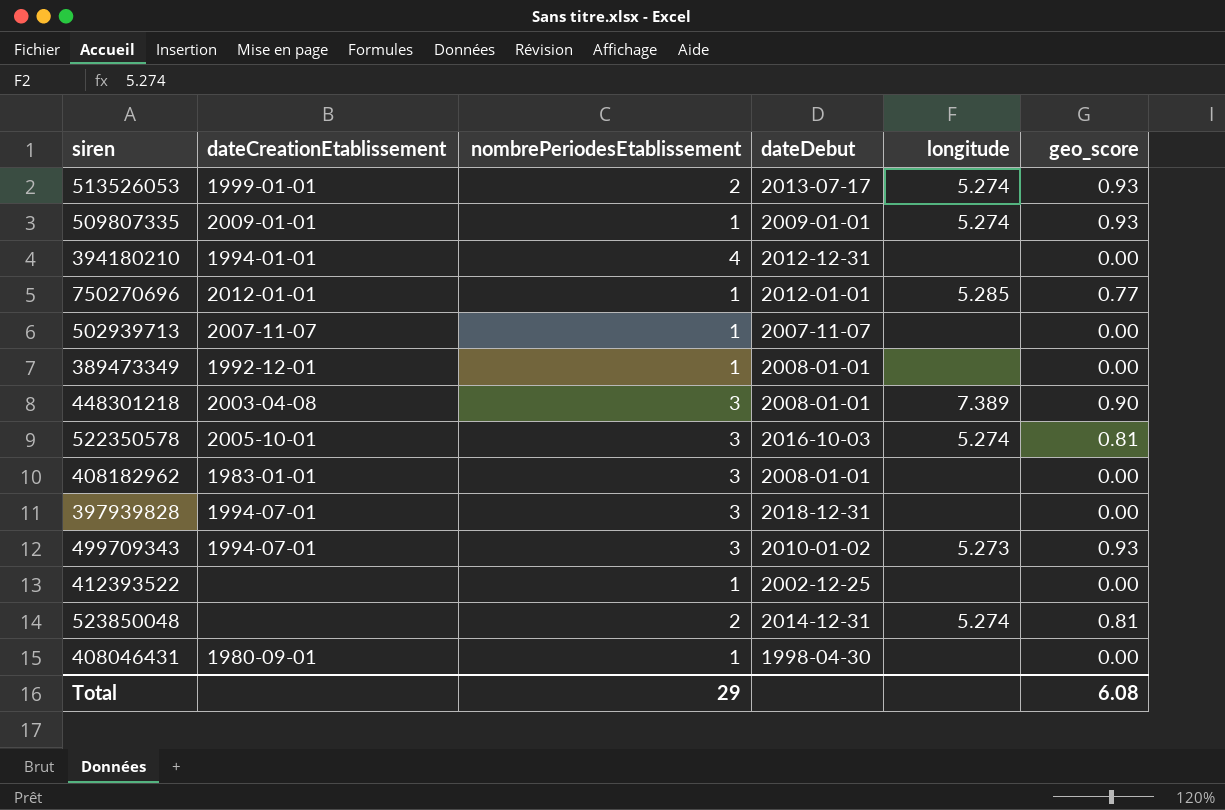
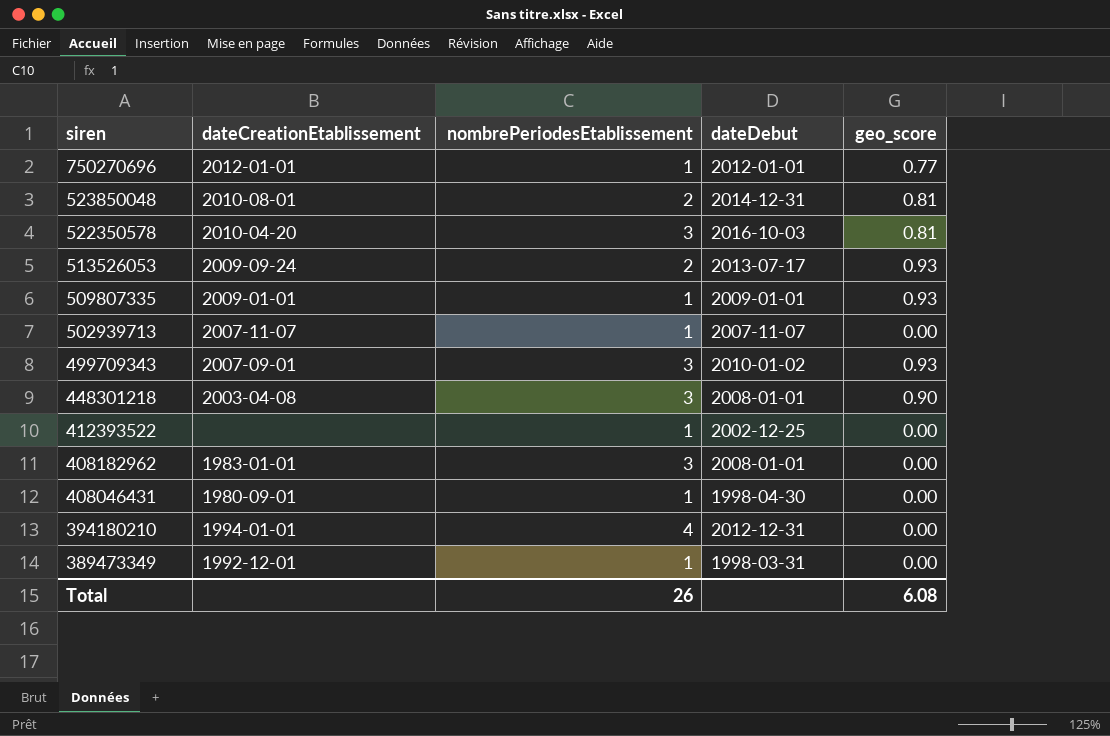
row order: none -> siren descending
column longitude | position: 5 -> none
row 397939828: 1994-07-01 | 3 | 2018-12-31 | none | 0.00 -> none
523850048 | dateCreationEtablissement: none -> 2010-08-01
522350578 | dateCreationEtablissement: 2005-10-01 -> 2010-04-20
513526053 | dateCreationEtablissement: 1999-01-01 -> 2009-09-24
499709343 | dateCreationEtablissement: 1994-07-01 -> 2007-09-01
389473349 | dateDebut: 2008-01-01 -> 1998-03-31
Total | nombrePeriodesEtablissement: 29 -> 26

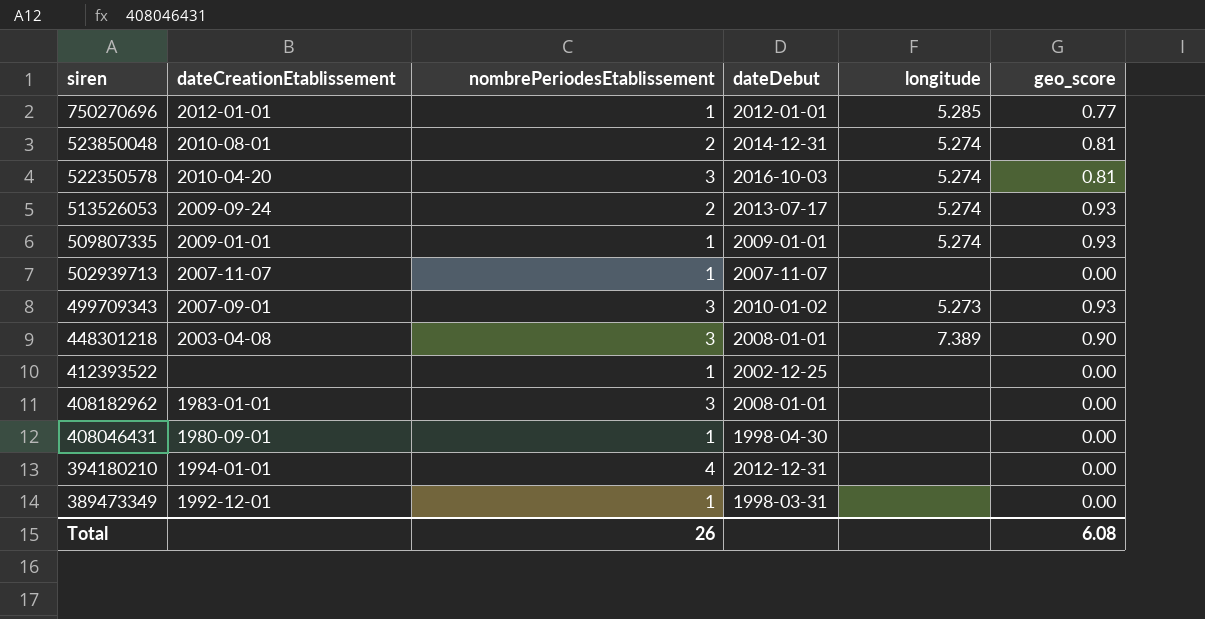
column longitude | position: none -> 5

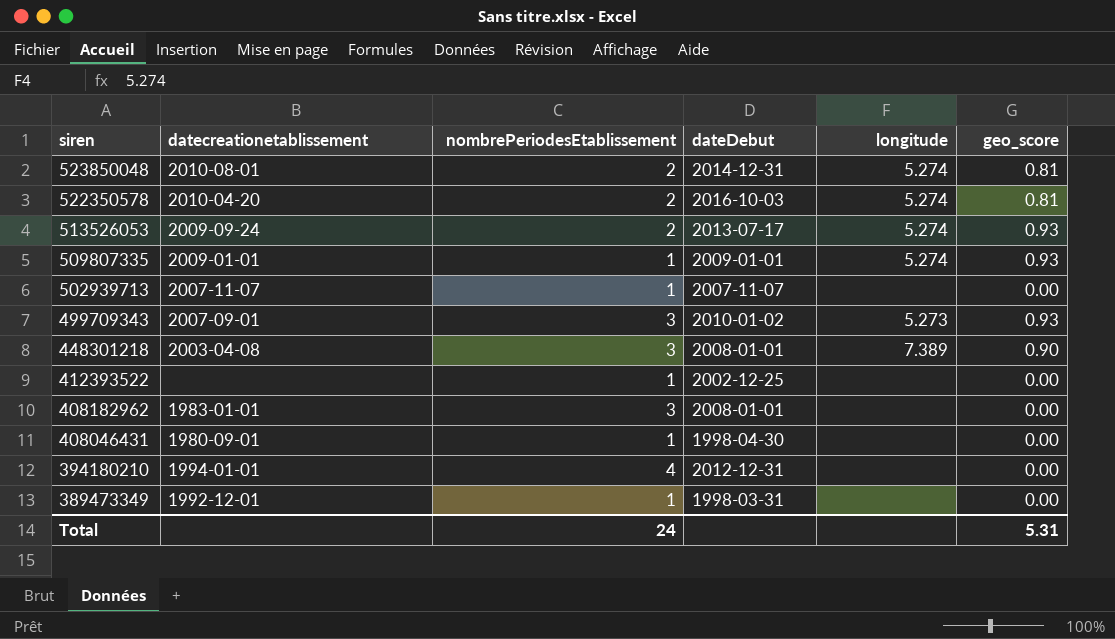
column name: dateCreationEtablissement -> datecreationetablissement
row 750270696: 2012-01-01 | 1 | 2012-01-01 | 5.285 | 0.77 -> none
522350578 | nombrePeriodesEtablissement: 3 -> 2
Total | nombrePeriodesEtablissement: 26 -> 24
Total | geo_score: 6.08 -> 5.31

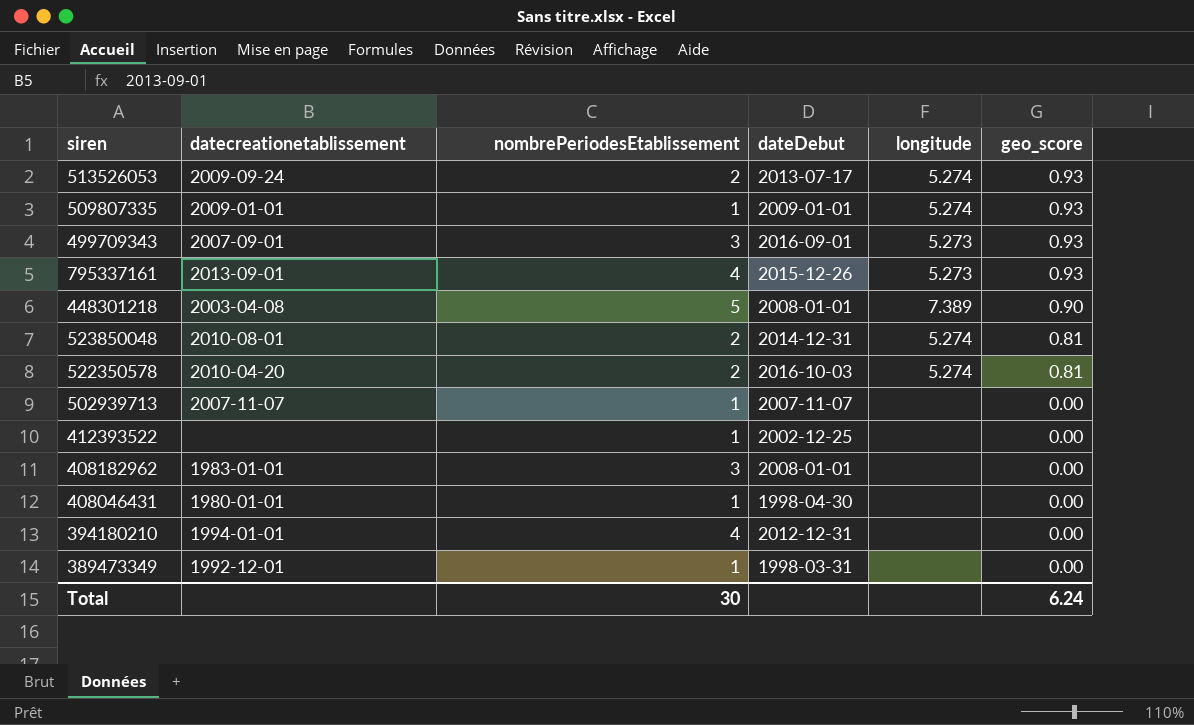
row order: siren descending -> geo_score descending
499709343 | dateDebut: 2010-01-02 -> 2016-09-01
row 795337161: none -> 2013-09-01 | 4 | 2015-12-26 | 5.273 | 0.93
448301218 | nombrePeriodesEtablissement: 3 -> 5
408046431 | datecreationetablissement: 1980-09-01 -> 1980-01-01
Total | nombrePeriodesEtablissement: 24 -> 30
Total | geo_score: 5.31 -> 6.24

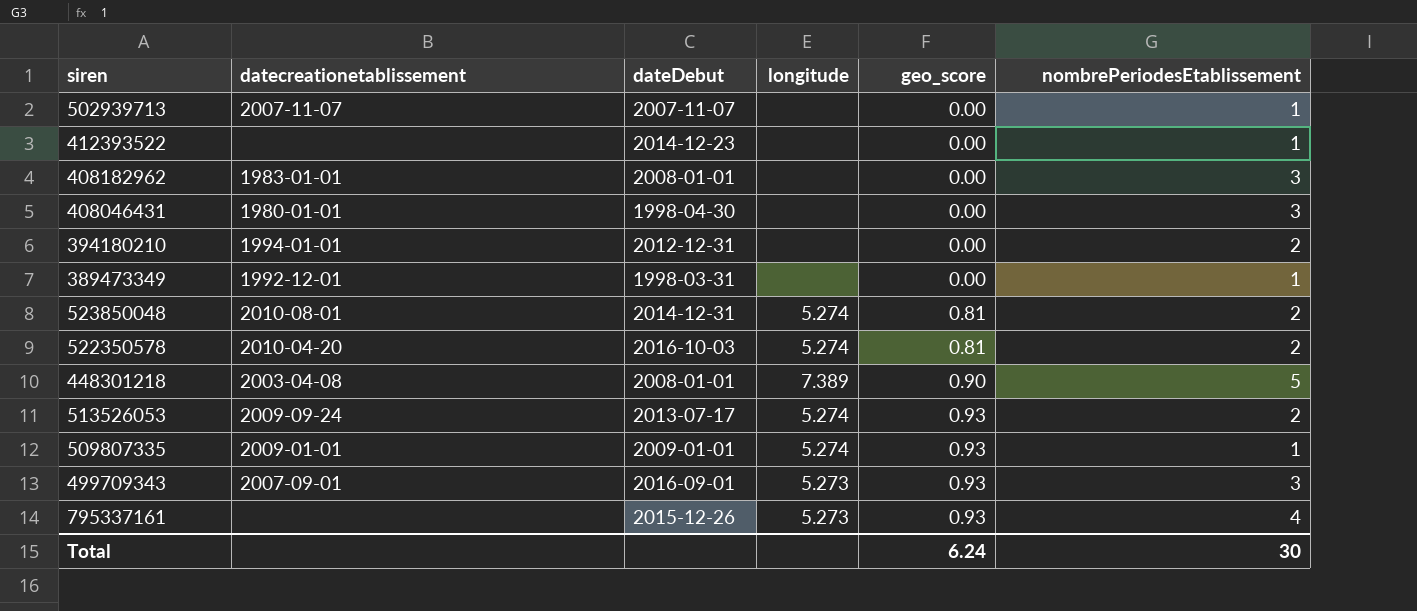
row order: geo_score descending -> geo_score ascending
column nombrePeriodesEtablissement | position: 3 -> 6
412393522 | dateDebut: 2002-12-25 -> 2014-12-23
408046431 | nombrePeriodesEtablissement: 1 -> 3
394180210 | nombrePeriodesEtablissement: 4 -> 2
795337161 | datecreationetablissement: 2013-09-01 -> none

